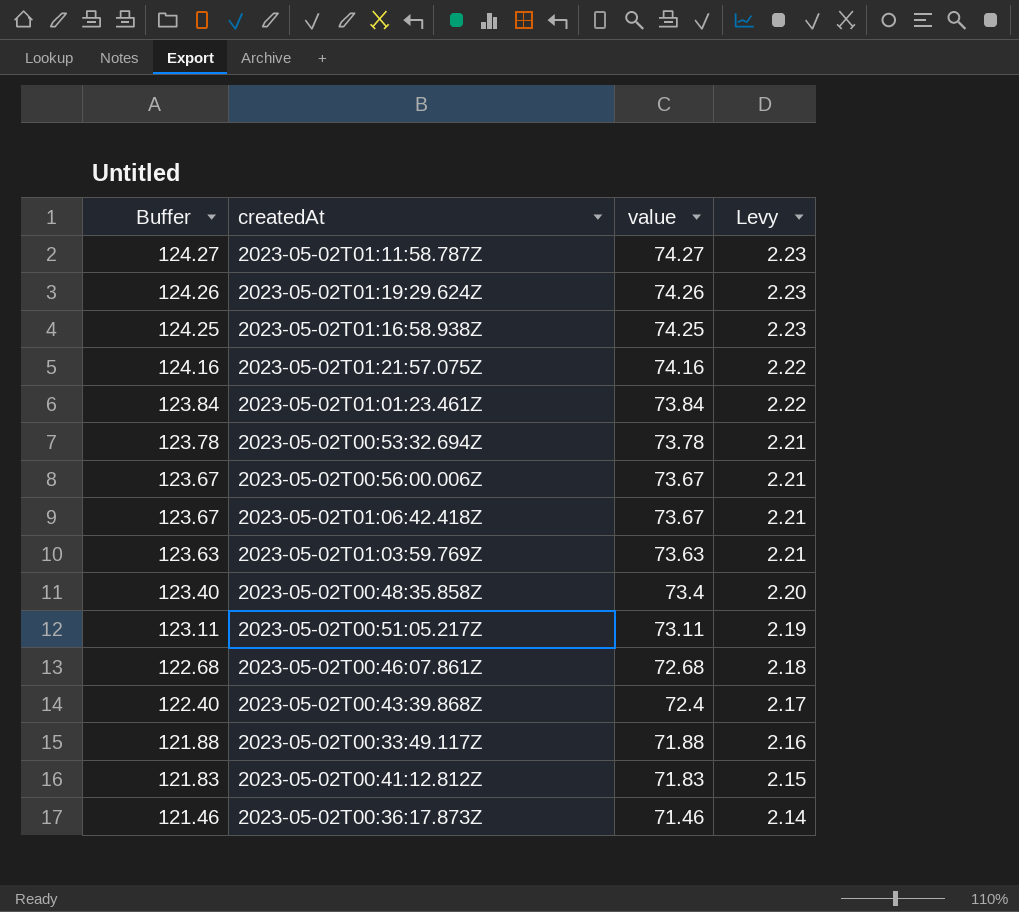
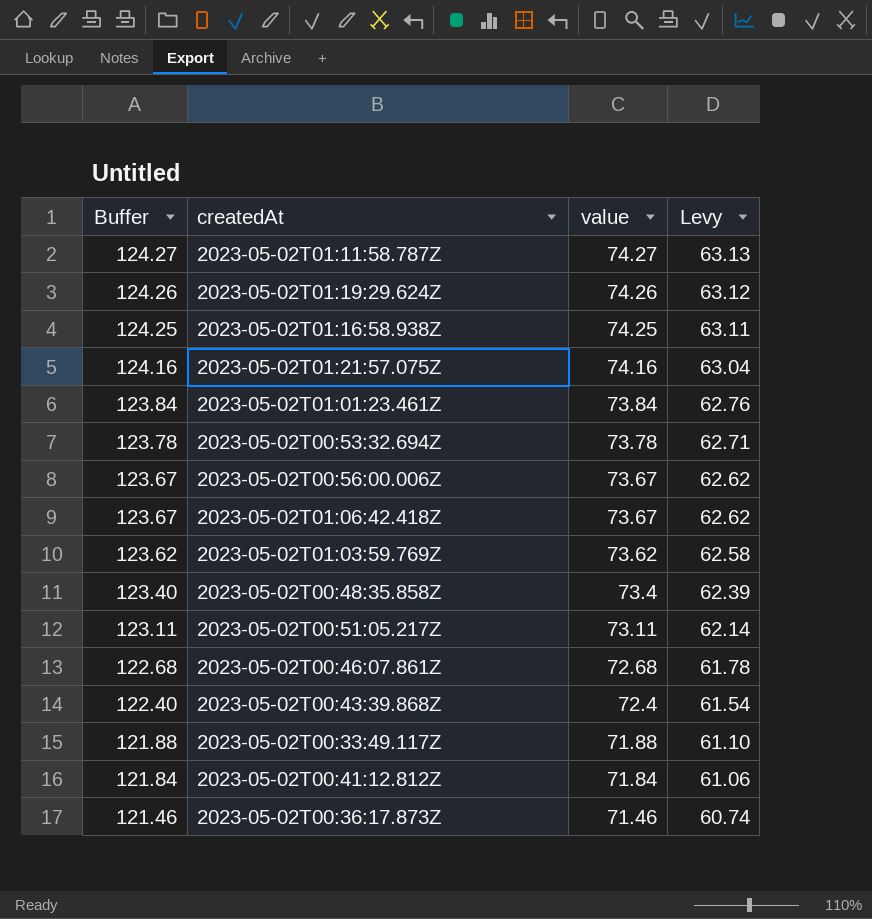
column Levy | formula: [value] * 0.03 -> [value] * 0.85
2023-05-02T01:03:59.769Z | Buffer: 123.63 -> 123.62
2023-05-02T01:03:59.769Z | value: 73.63 -> 73.62
2023-05-02T00:41:12.812Z | Buffer: 121.83 -> 121.84
2023-05-02T00:41:12.812Z | value: 71.83 -> 71.84

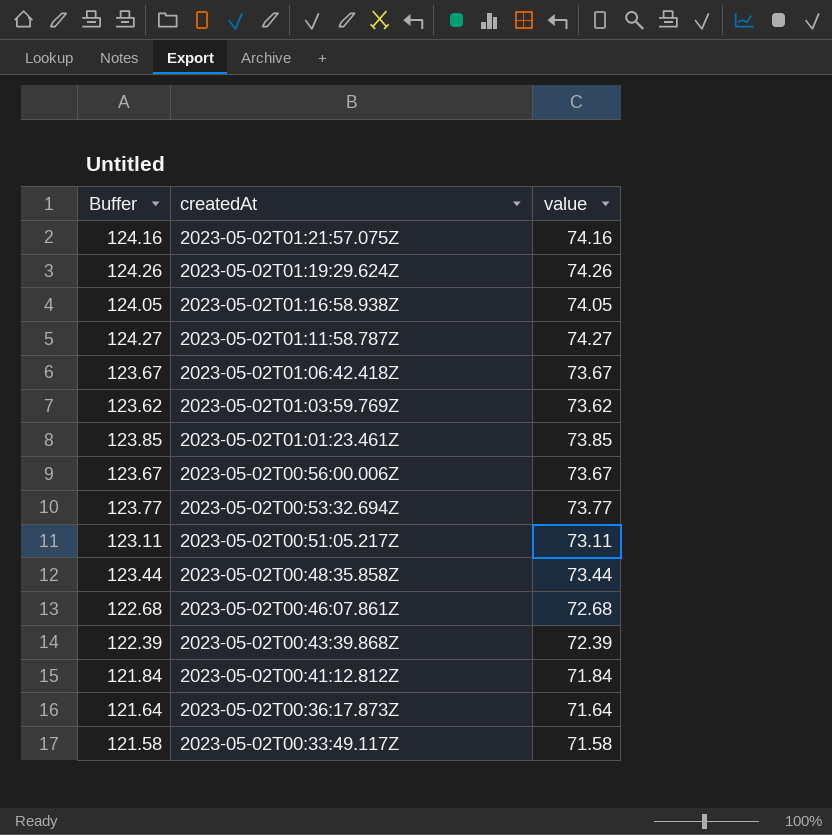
row order: Buffer descending -> createdAt descending
column Levy | formula: [value] * 0.85 -> none
2023-05-02T01:16:58.938Z | Buffer: 124.25 -> 124.05
2023-05-02T01:16:58.938Z | value: 74.25 -> 74.05
2023-05-02T01:01:23.461Z | Buffer: 123.84 -> 123.85
2023-05-02T01:01:23.461Z | value: 73.84 -> 73.85
2023-05-02T00:53:32.694Z | Buffer: 123.78 -> 123.77
2023-05-02T00:53:32.694Z | value: 73.78 -> 73.77
2023-05-02T00:48:35.858Z | Buffer: 123.40 -> 123.44
2023-05-02T00:48:35.858Z | value: 73.4 -> 73.44
2023-05-02T00:43:39.868Z | Buffer: 122.40 -> 122.39
2023-05-02T00:43:39.868Z | value: 72.4 -> 72.39
2023-05-02T00:36:17.873Z | Buffer: 121.46 -> 121.64
2023-05-02T00:36:17.873Z | value: 71.46 -> 71.64
2023-05-02T00:33:49.117Z | Buffer: 121.88 -> 121.58
2023-05-02T00:33:49.117Z | value: 71.88 -> 71.58

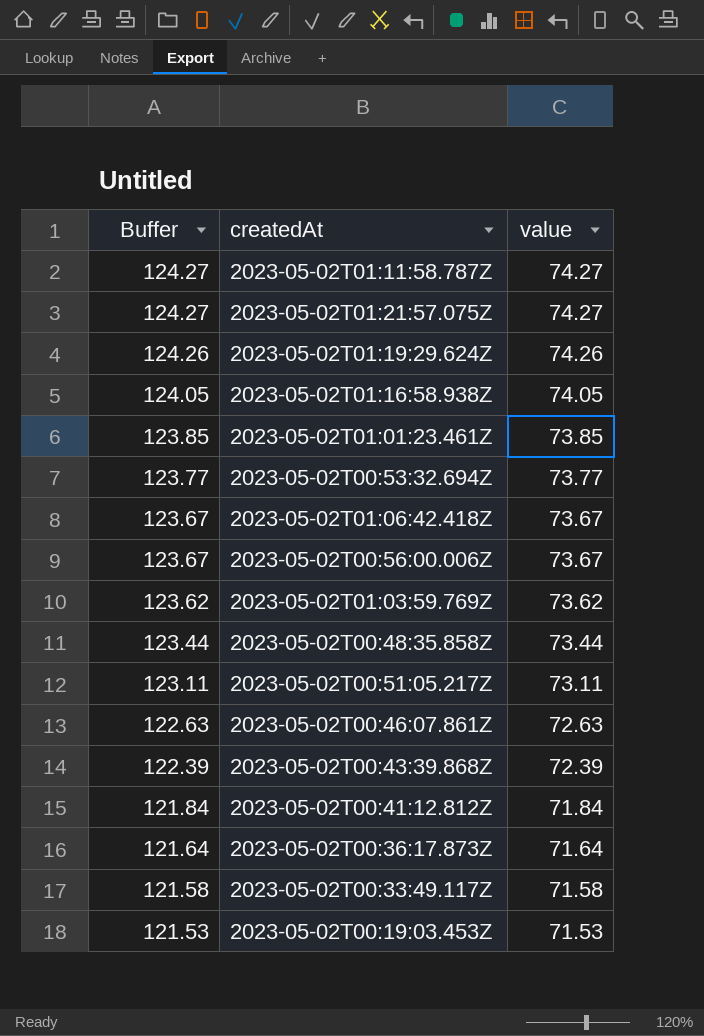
row order: createdAt descending -> Buffer descending
2023-05-02T01:21:57.075Z | Buffer: 124.16 -> 124.27
2023-05-02T01:21:57.075Z | value: 74.16 -> 74.27
2023-05-02T00:46:07.861Z | Buffer: 122.68 -> 122.63
2023-05-02T00:46:07.861Z | value: 72.68 -> 72.63
row 2023-05-02T00:19:03.453Z: none -> 121.53 | 71.53

